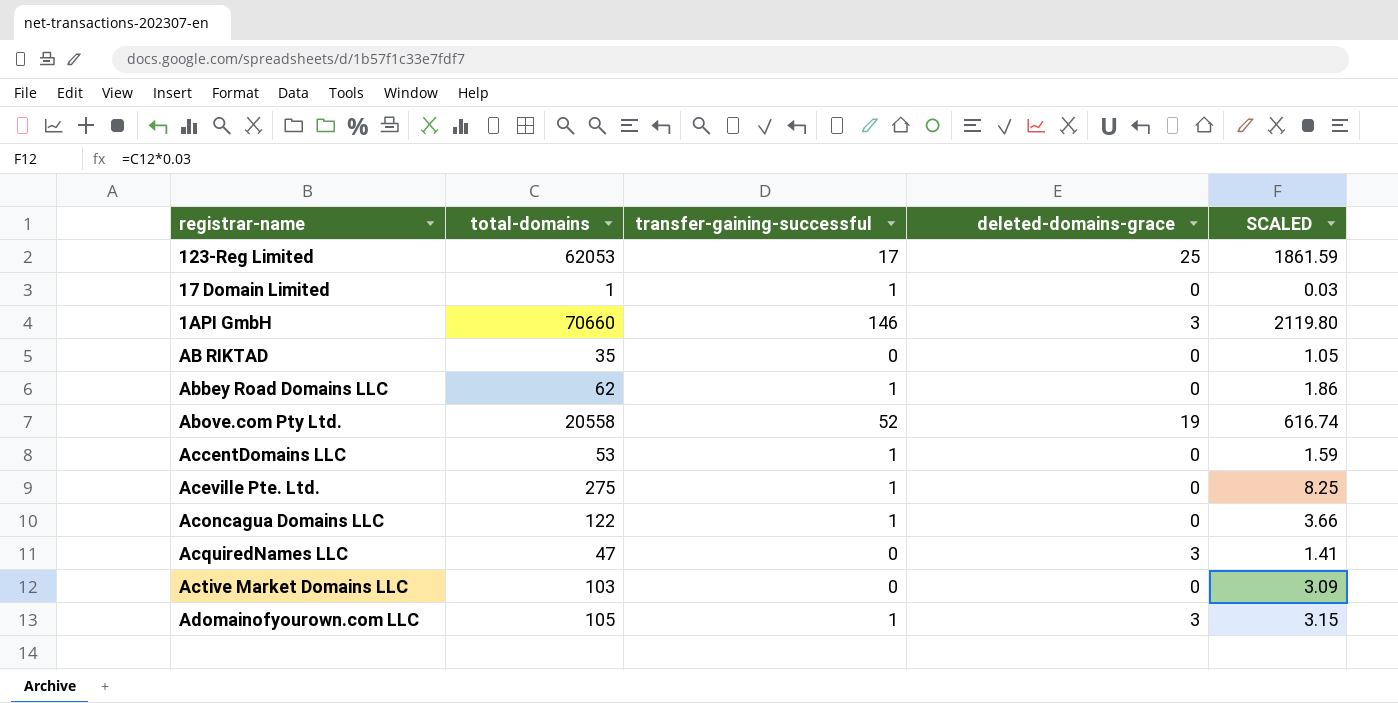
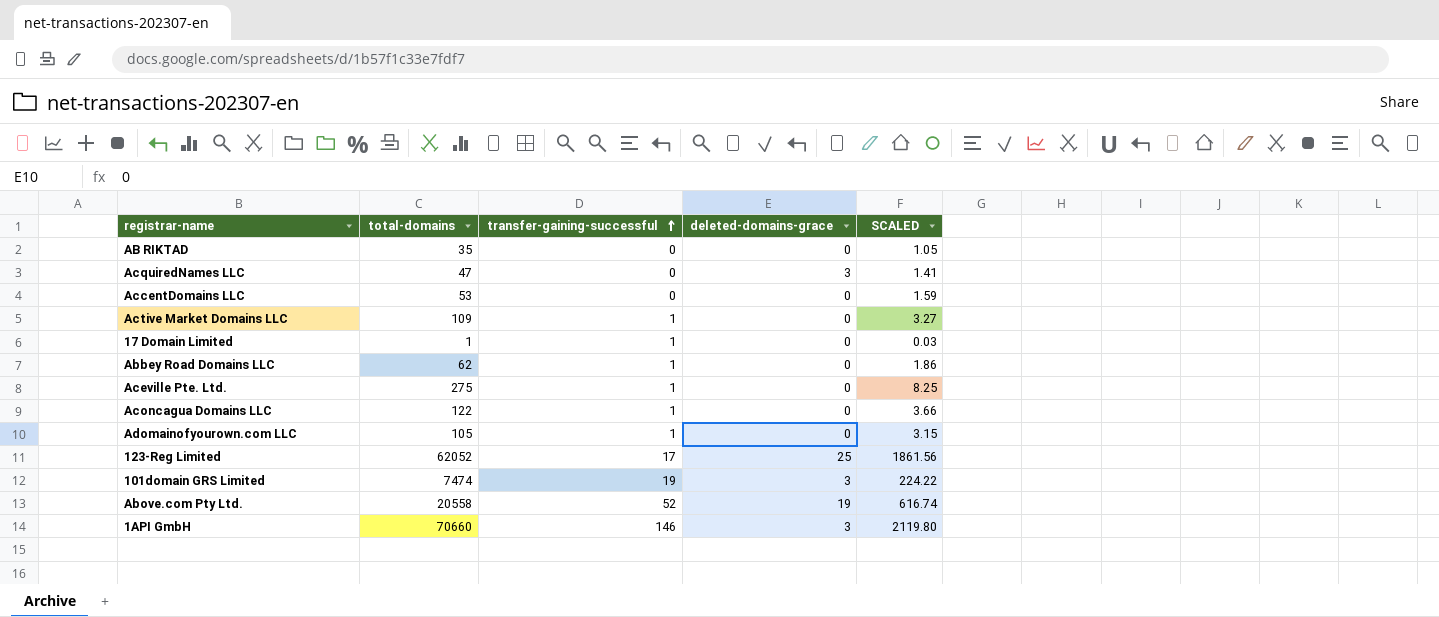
row order: none -> transfer-gaining-successful ascending
AccentDomains LLC | transfer-gaining-successful: 1 -> 0
Active Market Domains LLC | total-domains: 103 -> 109
Active Market Domains LLC | transfer-gaining-successful: 0 -> 1
Active Market Domains LLC | SCALED: 3.09 -> 3.27
Adomainofyourown.com LLC | deleted-domains-grace: 3 -> 0
123-Reg Limited | total-domains: 62053 -> 62052
123-Reg Limited | SCALED: 1861.59 -> 1861.56
row 101domain GRS Limited: none -> 7474 | 19 | 3 | 224.22

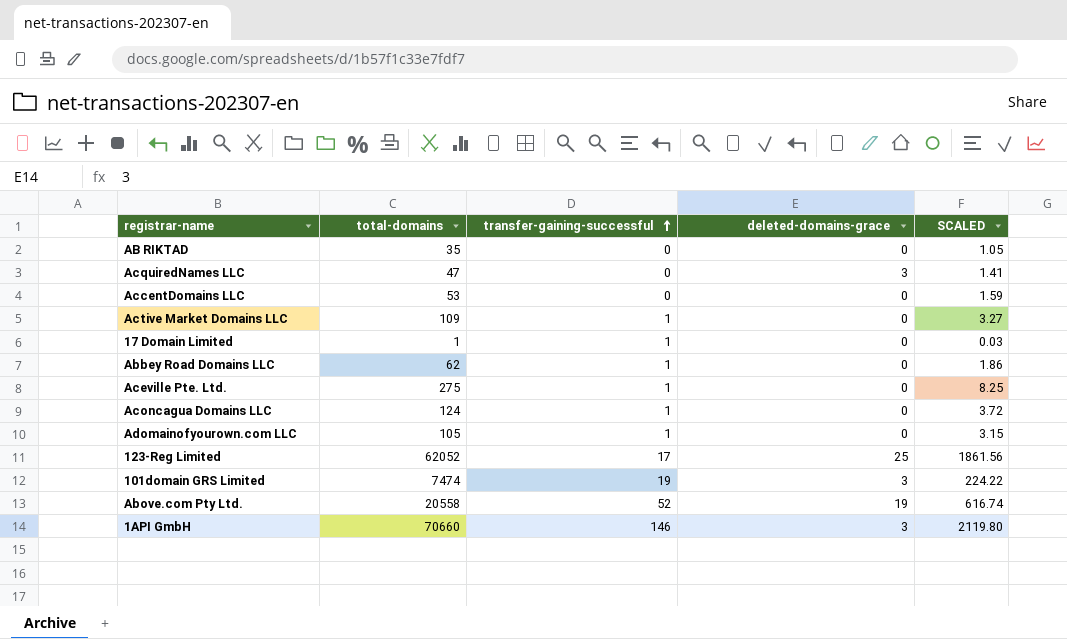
Aconcagua Domains LLC | total-domains: 122 -> 124
Aconcagua Domains LLC | SCALED: 3.66 -> 3.72

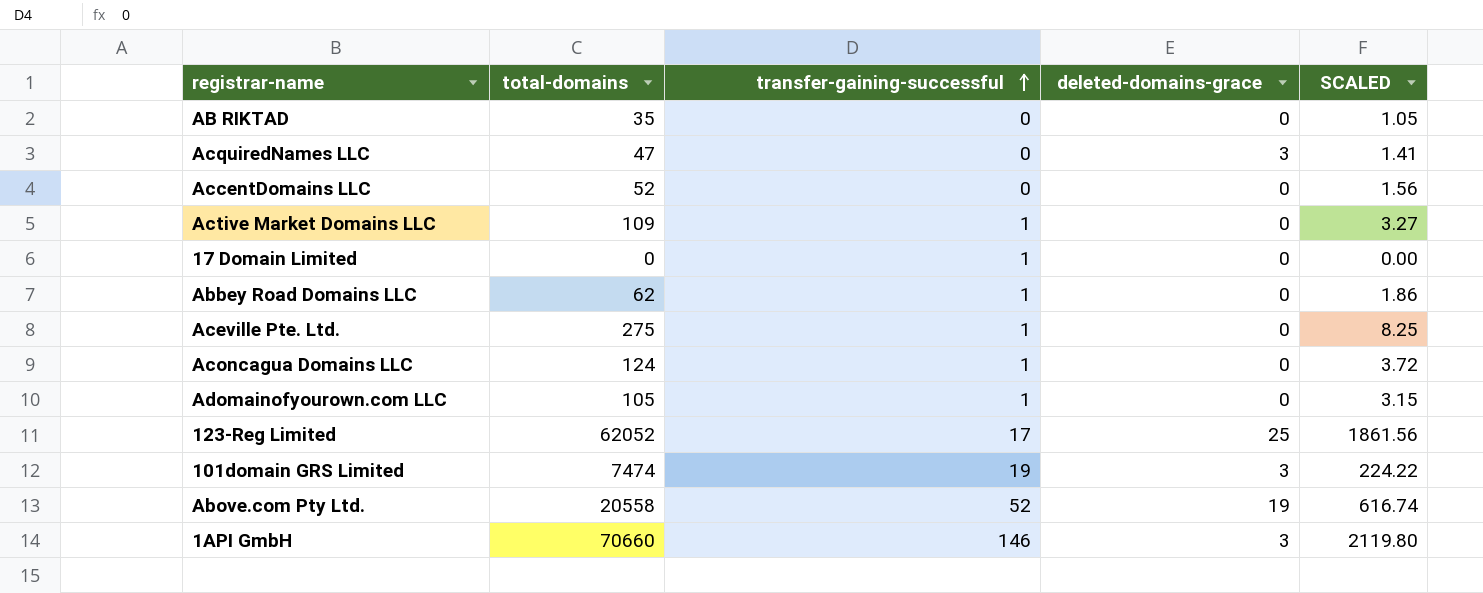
AccentDomains LLC | total-domains: 53 -> 52
AccentDomains LLC | SCALED: 1.59 -> 1.56
17 Domain Limited | total-domains: 1 -> 0
17 Domain Limited | SCALED: 0.03 -> 0.00

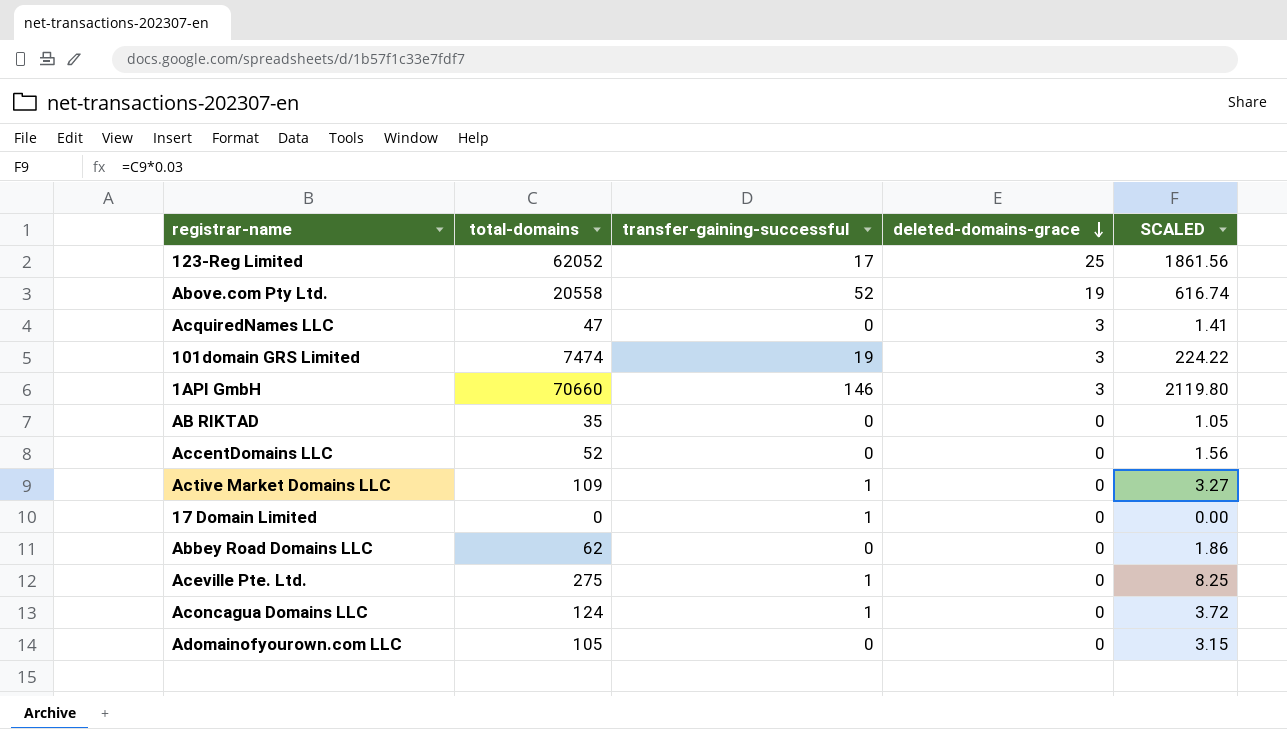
row order: transfer-gaining-successful ascending -> deleted-domains-grace descending
Abbey Road Domains LLC | transfer-gaining-successful: 1 -> 0
Adomainofyourown.com LLC | transfer-gaining-successful: 1 -> 0

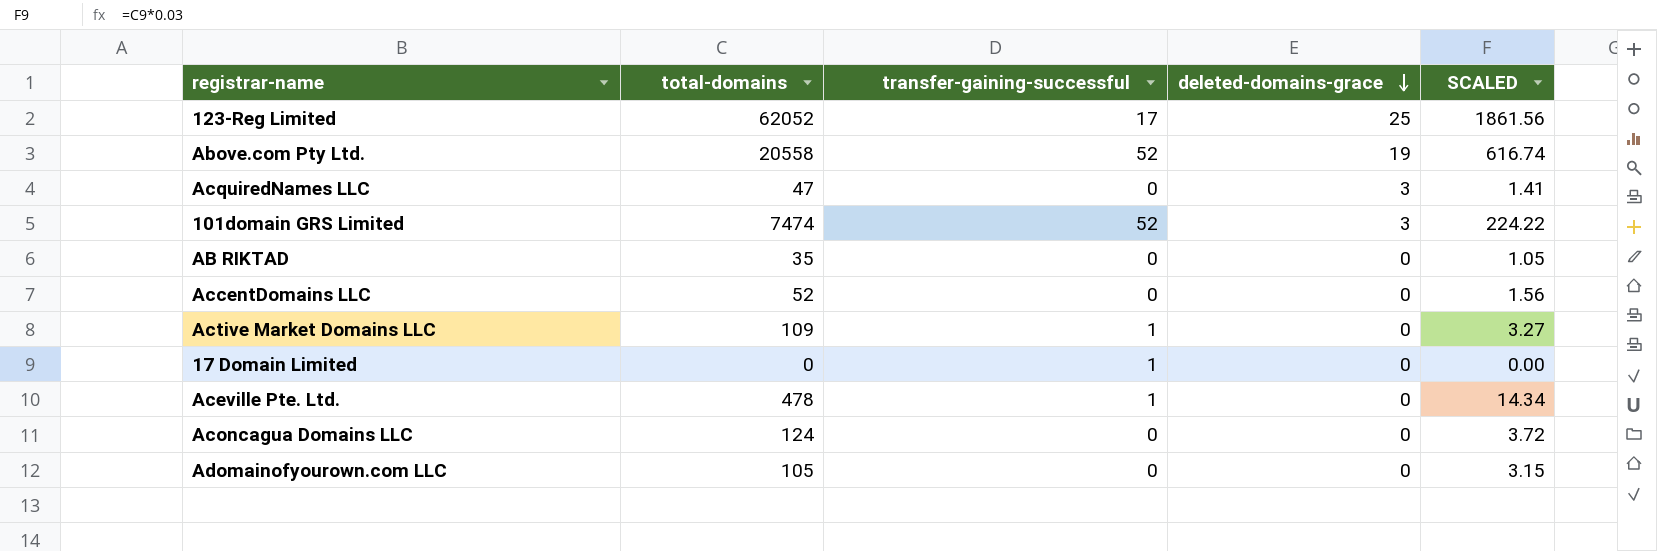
row 1API GmbH: 70660 | 146 | 3 | 2119.80 -> none
row Abbey Road Domains LLC: 62 | 0 | 0 | 1.86 -> none
101domain GRS Limited | transfer-gaining-successful: 19 -> 52
Aceville Pte. Ltd. | total-domains: 275 -> 478
Aceville Pte. Ltd. | SCALED: 8.25 -> 14.34
Aconcagua Domains LLC | transfer-gaining-successful: 1 -> 0

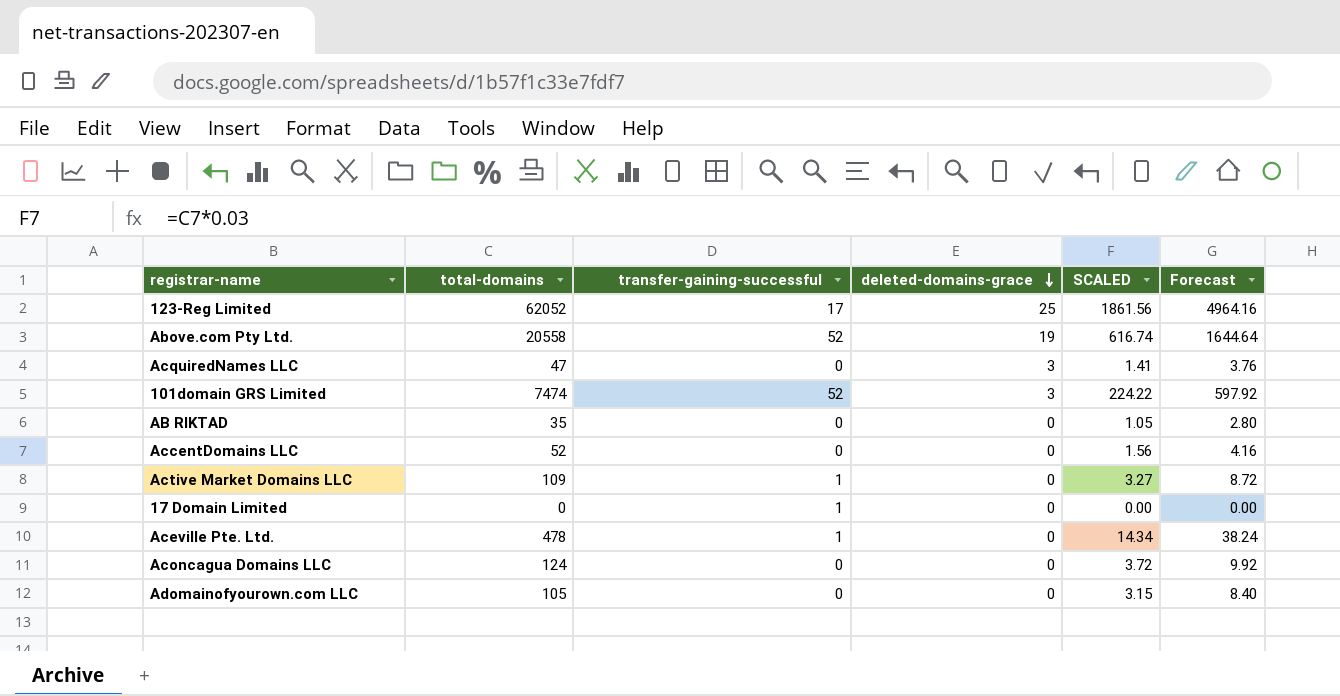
column Forecast | formula: none -> [total-domains] * 0.08

